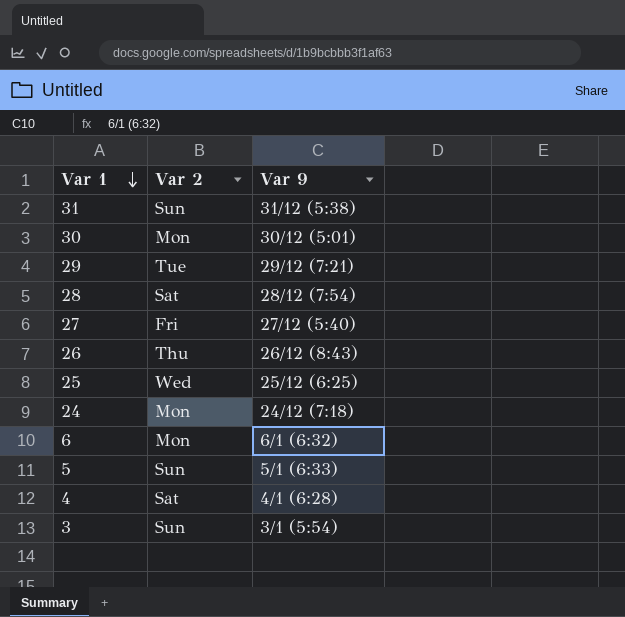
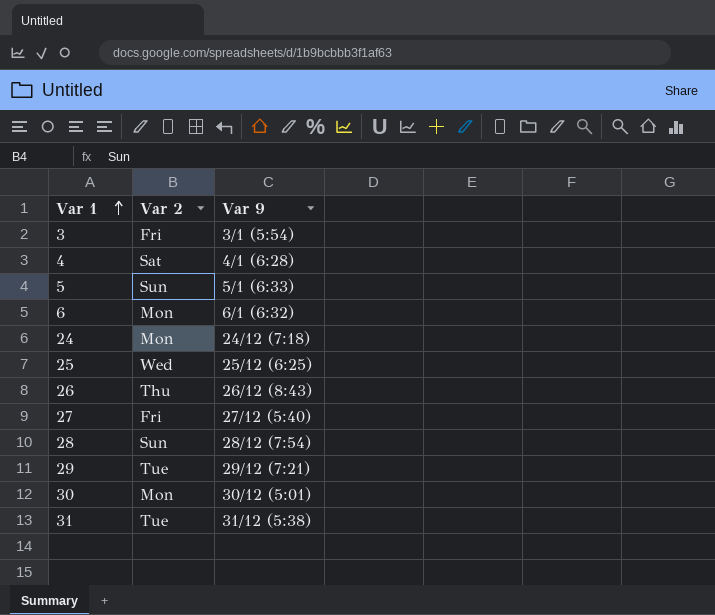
row order: Var 1 descending -> Var 1 ascending
3 | Var 2: Sun -> Fri
28 | Var 2: Sat -> Sun
31 | Var 2: Sun -> Tue

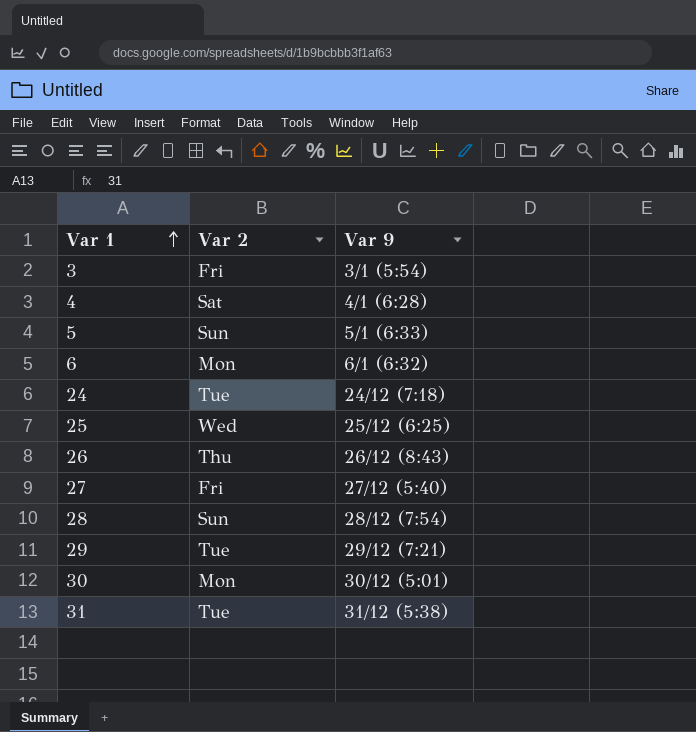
24 | Var 2: Mon -> Tue

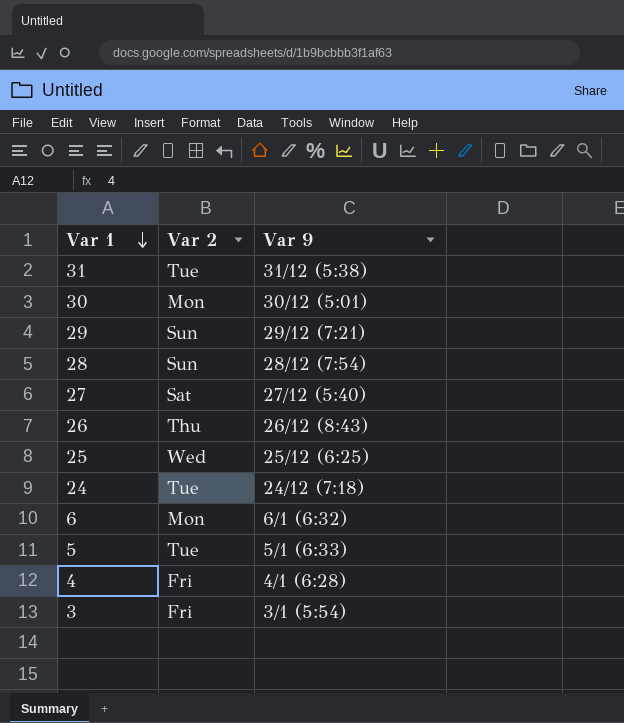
row order: Var 1 ascending -> Var 1 descending
29 | Var 2: Tue -> Sun
27 | Var 2: Fri -> Sat
5 | Var 2: Sun -> Tue
4 | Var 2: Sat -> Fri

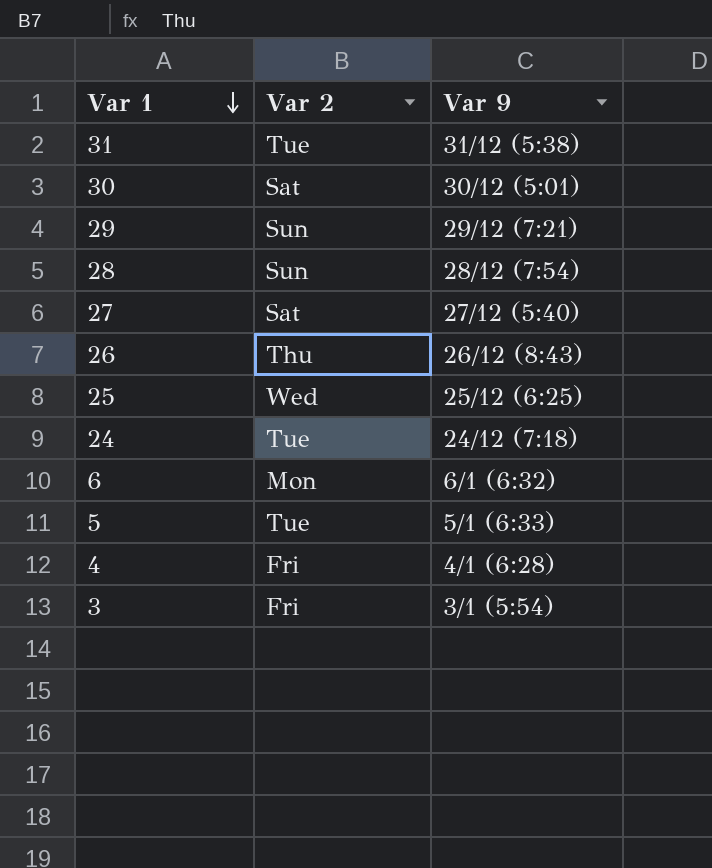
30 | Var 2: Mon -> Sat

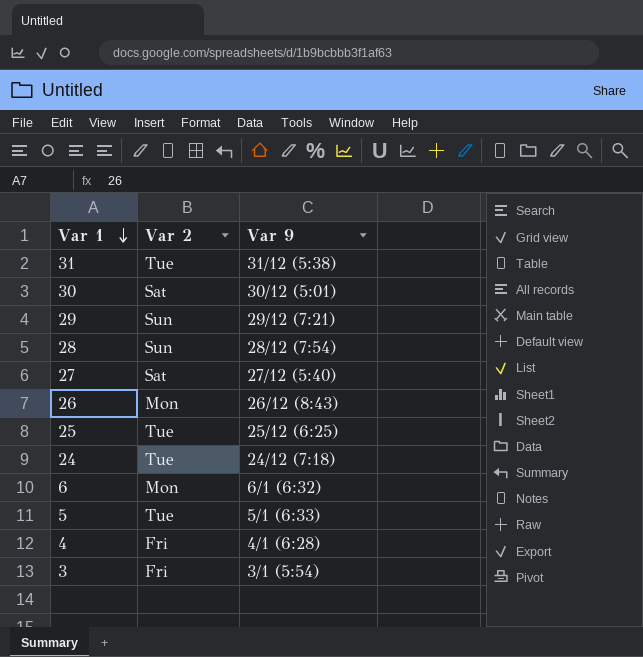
26 | Var 2: Thu -> Mon
25 | Var 2: Wed -> Tue

